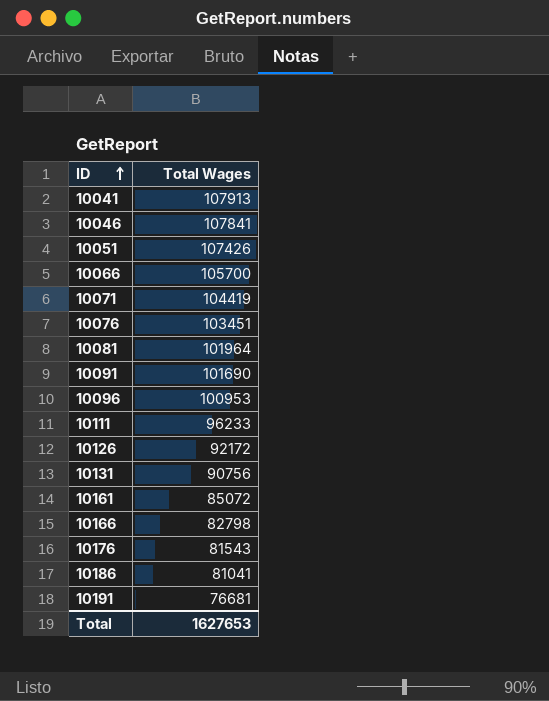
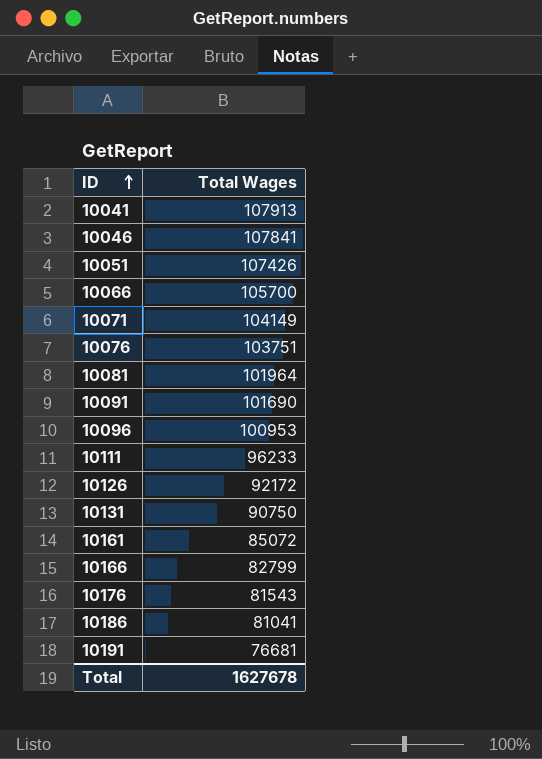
10071 | Total Wages: 104419 -> 104149
10076 | Total Wages: 103451 -> 103751
10131 | Total Wages: 90756 -> 90750
10166 | Total Wages: 82798 -> 82799
Total | Total Wages: 1627653 -> 1627678

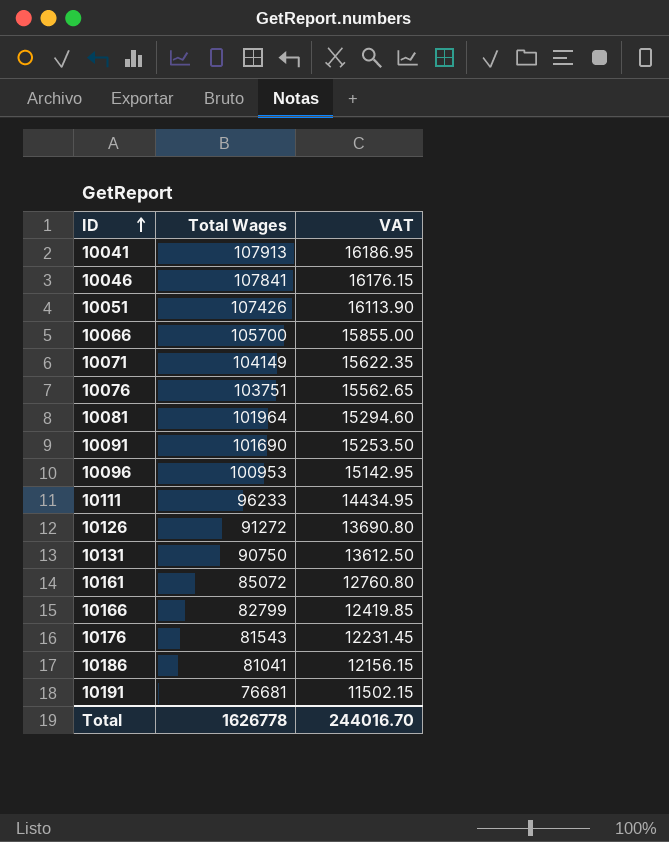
column VAT | formula: none -> [Total Wages] * 0.15
10126 | Total Wages: 92172 -> 91272
Total | Total Wages: 1627678 -> 1626778

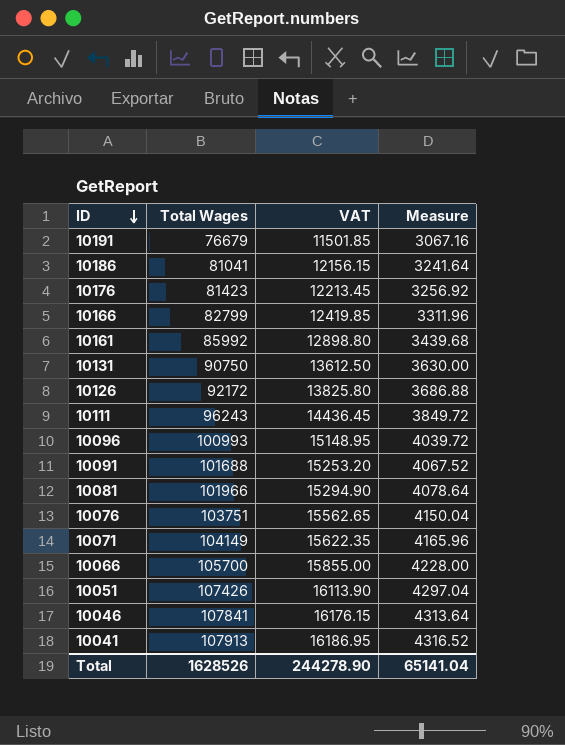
row order: ID ascending -> ID descending
column Measure | formula: none -> [Total Wages] * 0.04
10191 | Total Wages: 76681 -> 76679
10191 | VAT: 11502.15 -> 11501.85
10176 | Total Wages: 81543 -> 81423
10176 | VAT: 12231.45 -> 12213.45
10161 | Total Wages: 85072 -> 85992
10161 | VAT: 12760.80 -> 12898.80
10126 | Total Wages: 91272 -> 92172
10126 | VAT: 13690.80 -> 13825.80
10111 | Total Wages: 96233 -> 96243
10111 | VAT: 14434.95 -> 14436.45
10096 | Total Wages: 100953 -> 100993
10096 | VAT: 15142.95 -> 15148.95
10091 | Total Wages: 101690 -> 101688
10091 | VAT: 15253.50 -> 15253.20
10081 | Total Wages: 101964 -> 101966
10081 | VAT: 15294.60 -> 15294.90
Total | Total Wages: 1626778 -> 1628526
Total | VAT: 244016.70 -> 244278.90

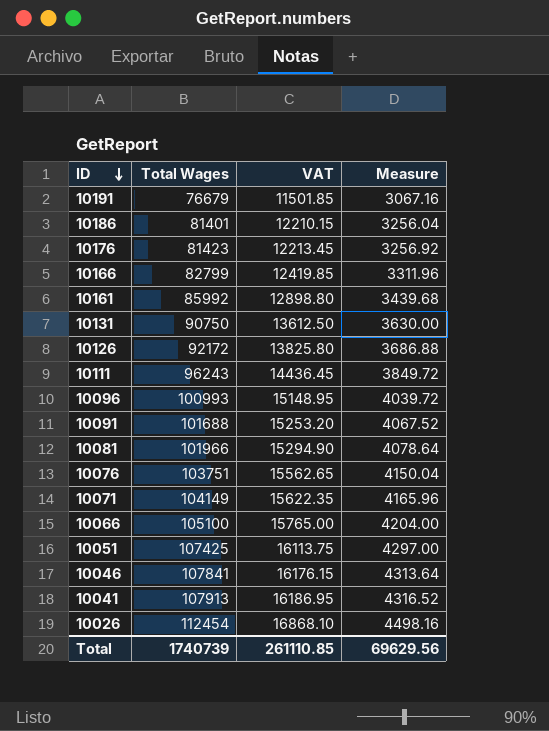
10186 | Total Wages: 81041 -> 81401
10186 | VAT: 12156.15 -> 12210.15
10186 | Measure: 3241.64 -> 3256.04
10066 | Total Wages: 105700 -> 105100
10066 | VAT: 15855.00 -> 15765.00
10066 | Measure: 4228.00 -> 4204.00
10051 | Total Wages: 107426 -> 107425
10051 | VAT: 16113.90 -> 16113.75
10051 | Measure: 4297.04 -> 4297.00
row 10026: none -> 112454 | 16868.10 | 4498.16
Total | Total Wages: 1628526 -> 1740739
Total | VAT: 244278.90 -> 261110.85
Total | Measure: 65141.04 -> 69629.56

